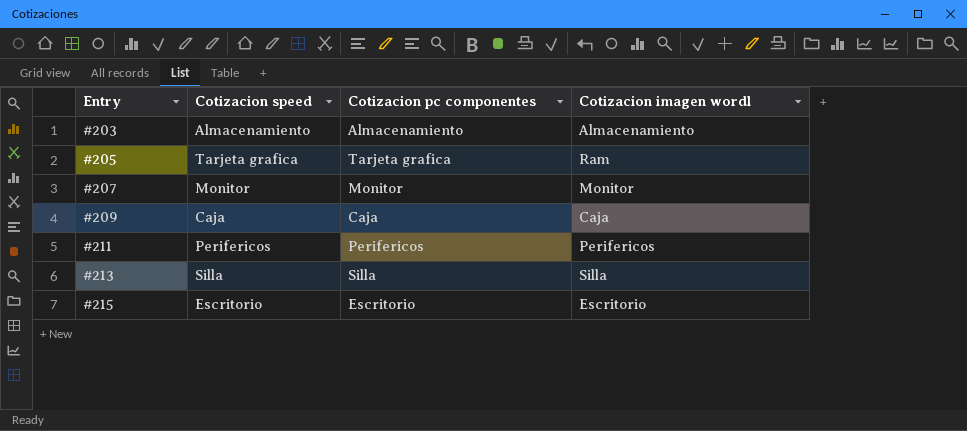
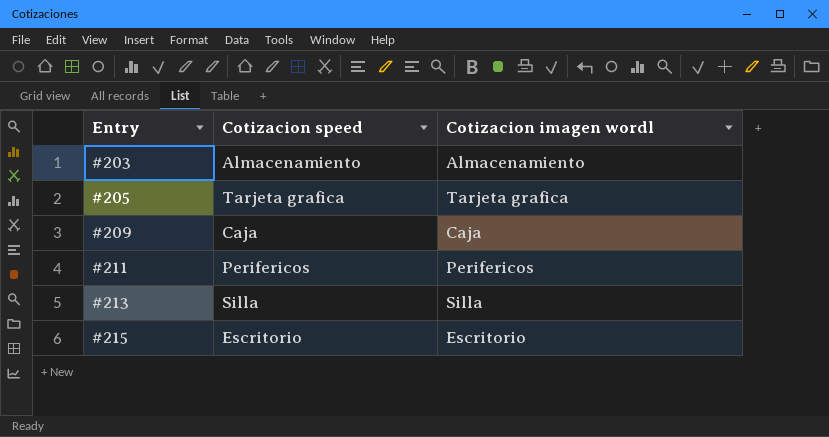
column Cotizacion pc componentes | position: 3 -> none
row #207: Monitor | Monitor | Monitor -> none
#205 | Cotizacion imagen wordl: Ram -> Tarjeta grafica

